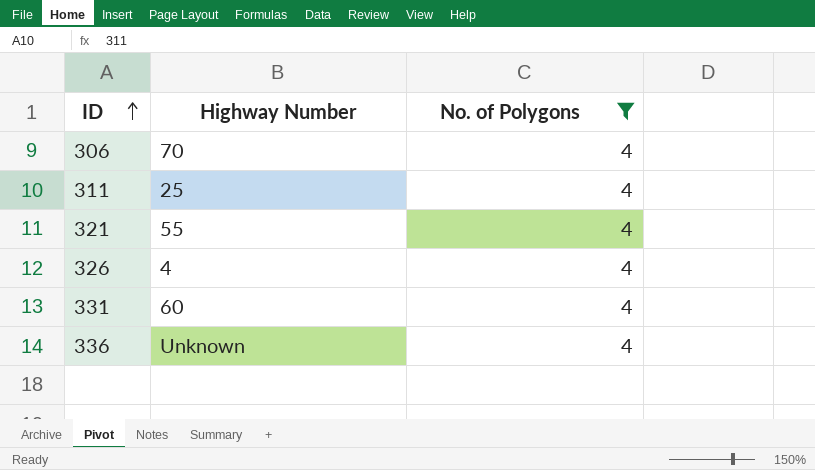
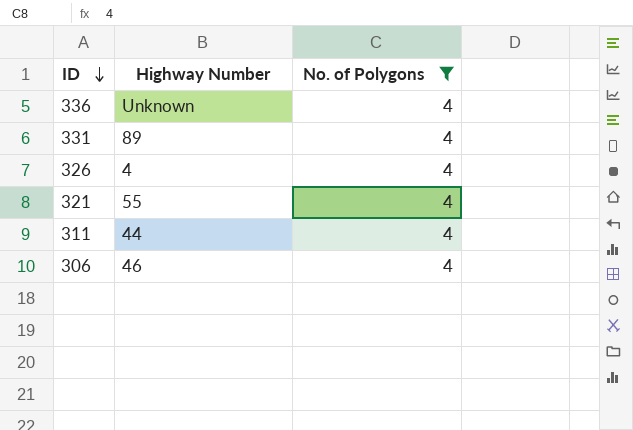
row order: ID ascending -> ID descending
331 | Highway Number: 60 -> 89
311 | Highway Number: 25 -> 44
306 | Highway Number: 70 -> 46

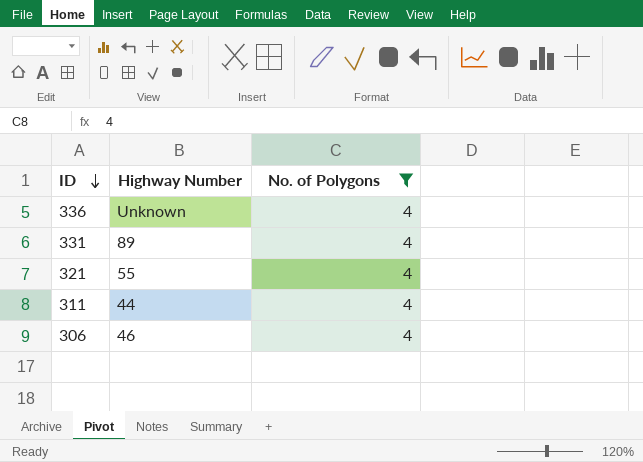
row 326: 4 | 4 -> none

